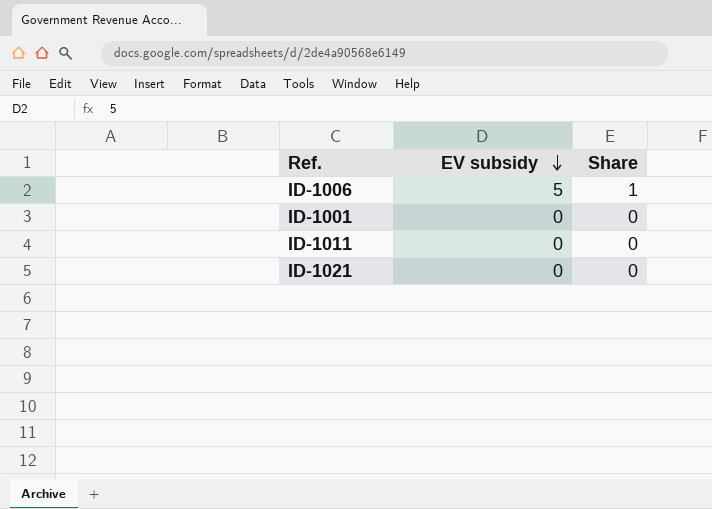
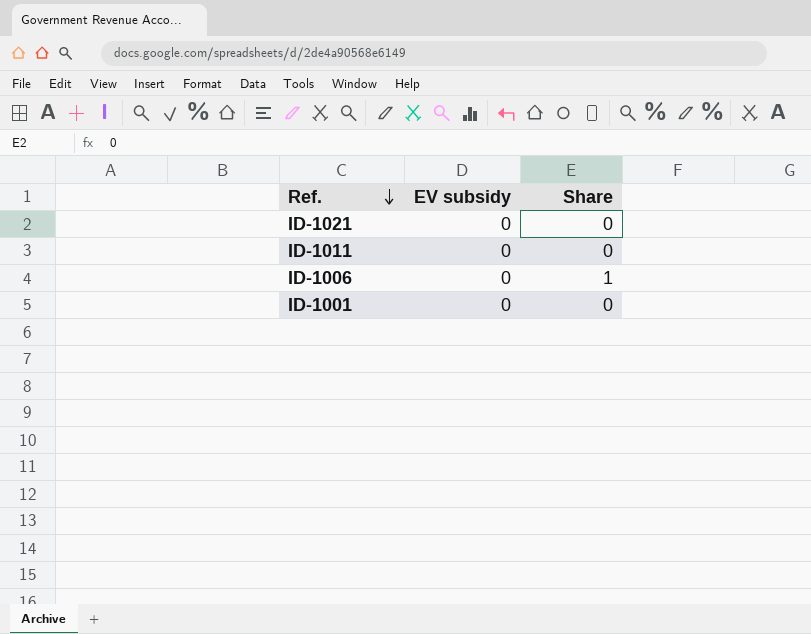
row order: EV subsidy descending -> Ref. descending
ID-1006 | EV subsidy: 5 -> 0

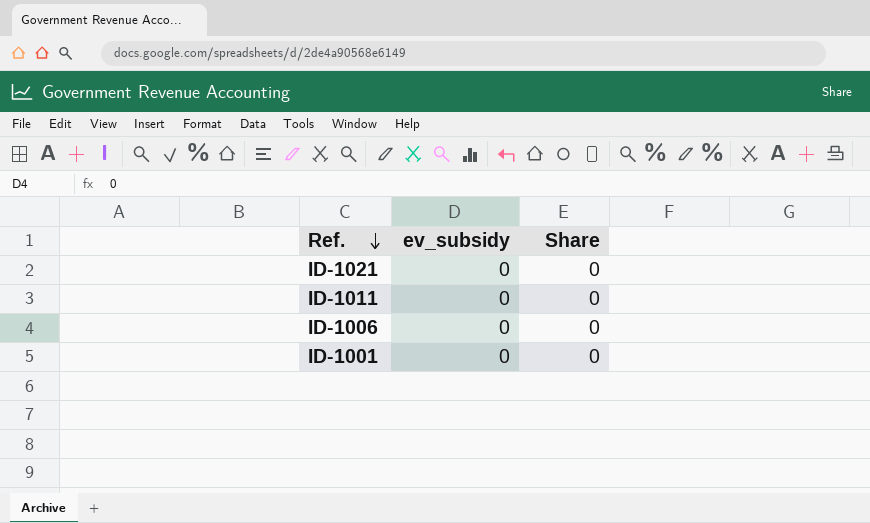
column name: EV subsidy -> ev_subsidy
ID-1006 | Share: 1 -> 0

